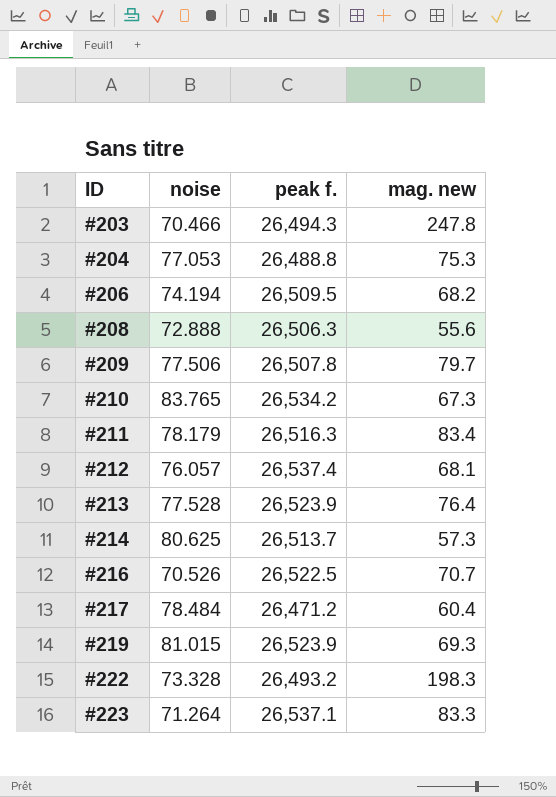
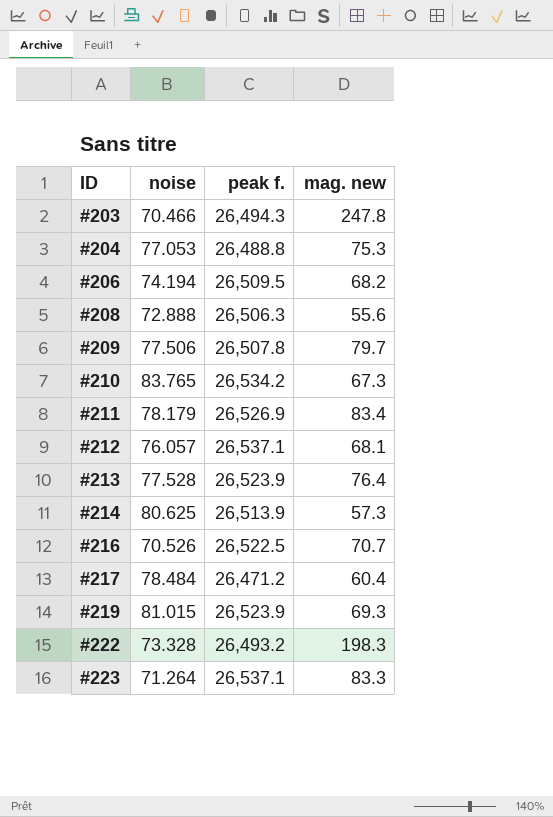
#211 | peak f.: 26,516.3 -> 26,526.9
#212 | peak f.: 26,537.4 -> 26,537.1
#214 | peak f.: 26,513.7 -> 26,513.9

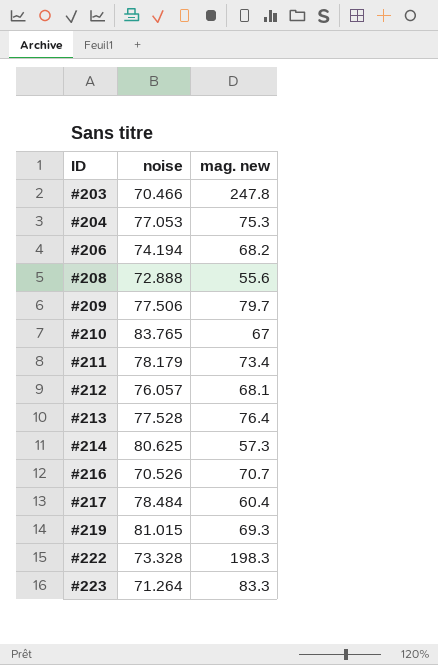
column peak f. | position: 3 -> none
#210 | mag. new: 67.3 -> 67
#211 | mag. new: 83.4 -> 73.4

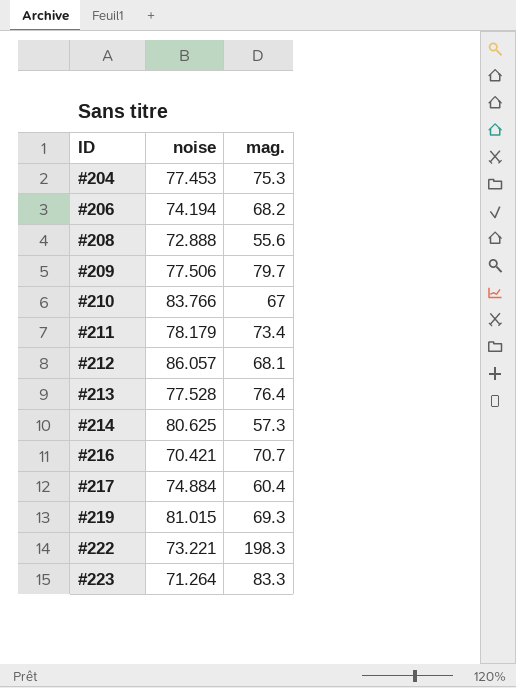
column name: mag. new -> mag.
row #203: 70.466 | 247.8 -> none
#204 | noise: 77.053 -> 77.453
#210 | noise: 83.765 -> 83.766
#212 | noise: 76.057 -> 86.057
#216 | noise: 70.526 -> 70.421
#217 | noise: 78.484 -> 74.884
#222 | noise: 73.328 -> 73.221

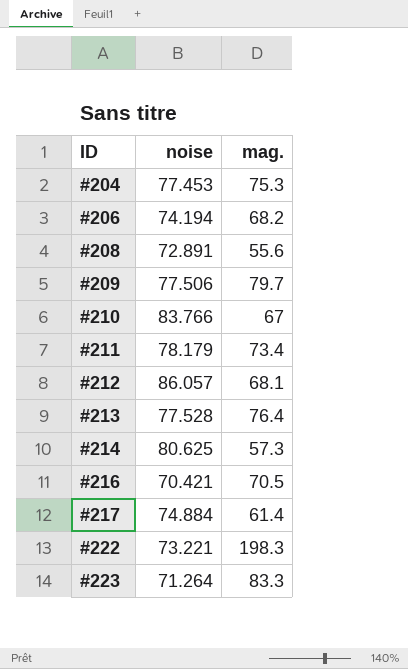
row #219: 81.015 | 69.3 -> none
#208 | noise: 72.888 -> 72.891
#216 | mag.: 70.7 -> 70.5
#217 | mag.: 60.4 -> 61.4

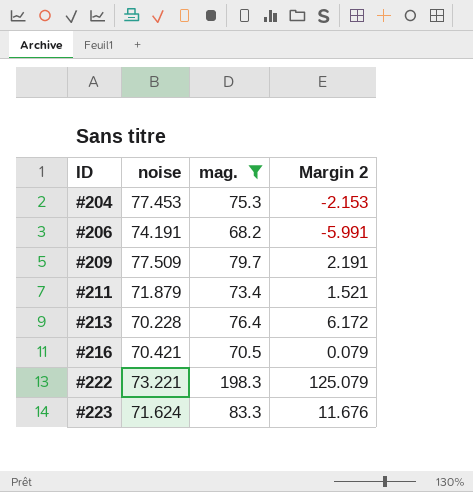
filter: none -> mag. >= 68.2
column Margin 2 | formula: none -> [mag.] - [noise]
#206 | noise: 74.194 -> 74.191
#209 | noise: 77.506 -> 77.509
#211 | noise: 78.179 -> 71.879
#213 | noise: 77.528 -> 70.228
#223 | noise: 71.264 -> 71.624

